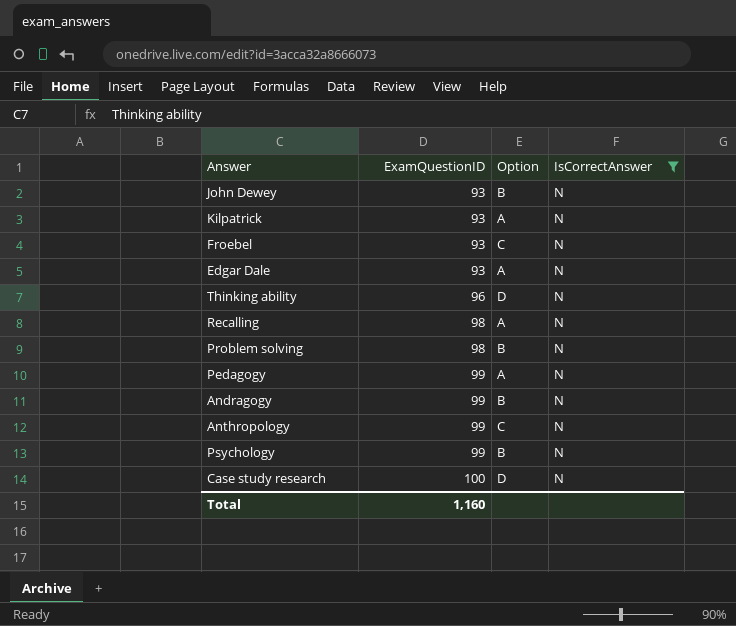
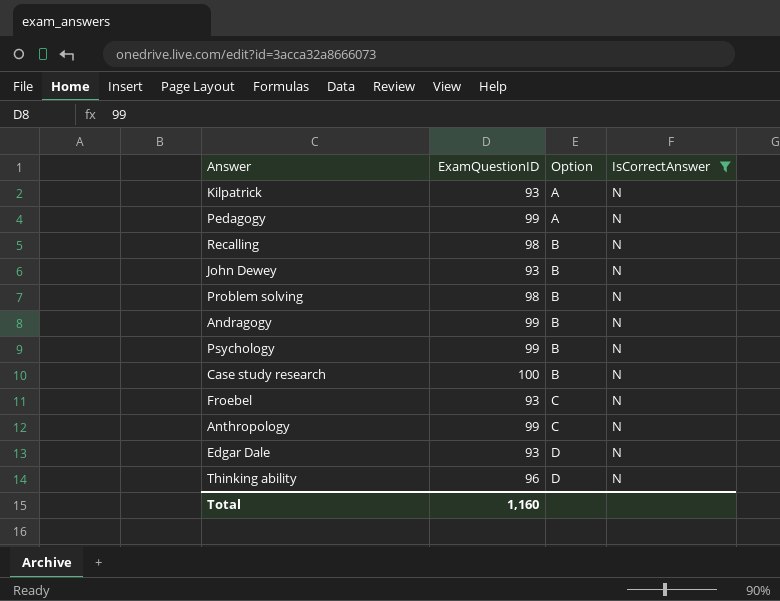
row order: ExamQuestionID ascending -> Option ascending
Recalling | Option: A -> B
Case study research | Option: D -> B
Edgar Dale | Option: A -> D

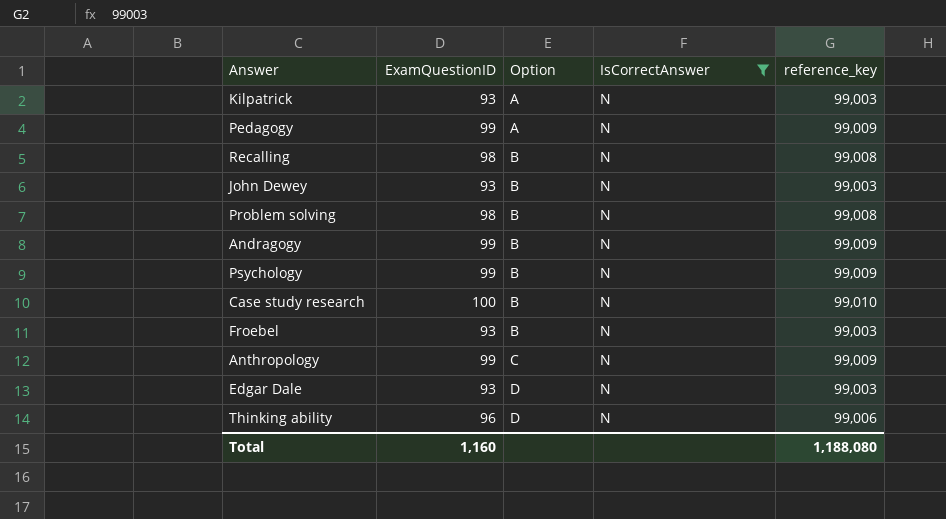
column reference_key | position: none -> 5
Froebel | Option: C -> B

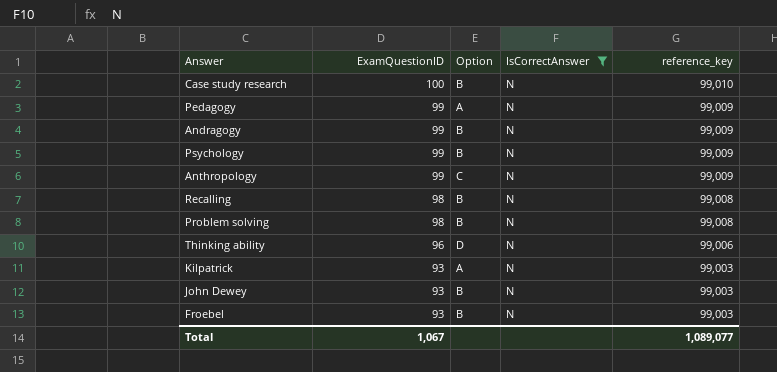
row order: Option ascending -> ExamQuestionID descending
row Edgar Dale: 93 | D | N | 99,003 -> none
Total | ExamQuestionID: 1,160 -> 1,067
Total | reference_key: 1,188,080 -> 1,089,077

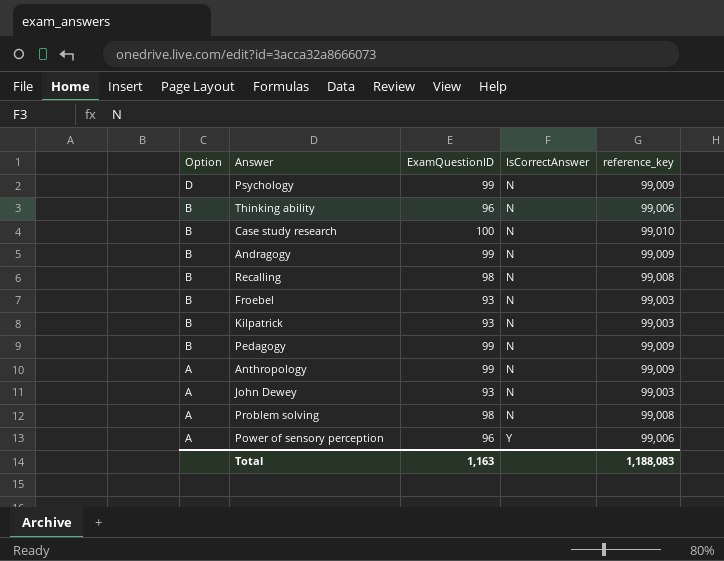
filter: IsCorrectAnswer = N -> none
row order: ExamQuestionID descending -> Option descending
column Option | position: 3 -> 1
Psychology | Option: B -> D
Thinking ability | Option: D -> B
Kilpatrick | Option: A -> B
Pedagogy | Option: A -> B
Anthropology | Option: C -> A
John Dewey | Option: B -> A
Problem solving | Option: B -> A
Total | ExamQuestionID: 1,067 -> 1,163
Total | reference_key: 1,089,077 -> 1,188,083

